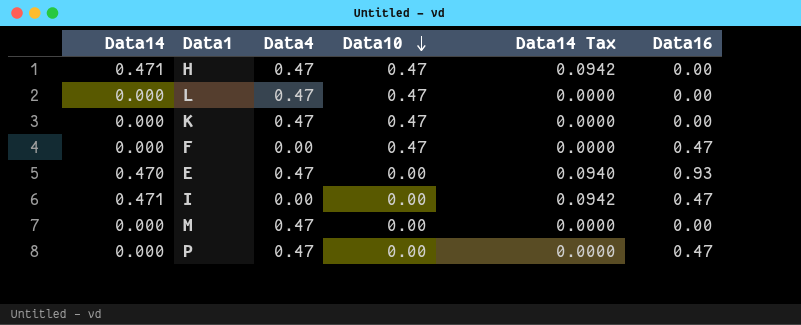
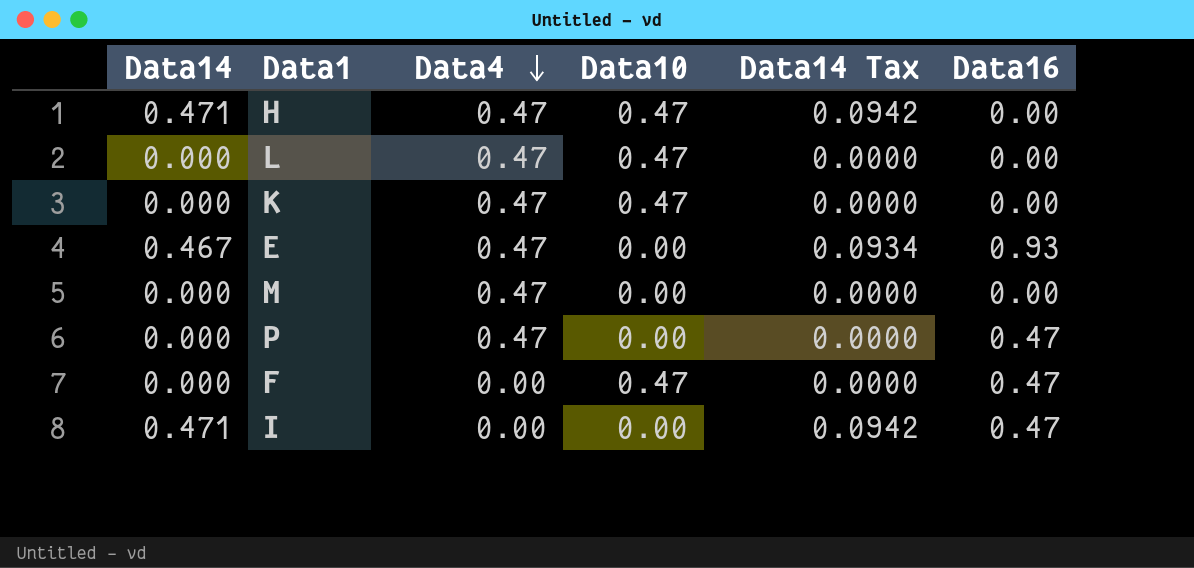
row order: Data10 descending -> Data4 descending
E | Data14: 0.470 -> 0.467
E | Data14 Tax: 0.0940 -> 0.0934

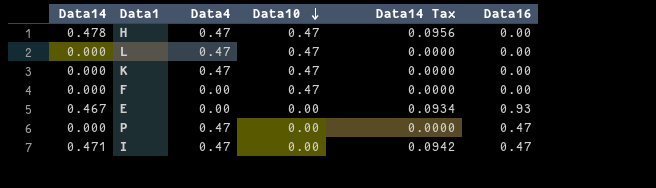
row order: Data4 descending -> Data10 descending
row M: 0.000 | 0.47 | 0.00 | 0.0000 | 0.00 -> none
H | Data14: 0.471 -> 0.478
H | Data14 Tax: 0.0942 -> 0.0956
F | Data16: 0.47 -> 0.00
E | Data4: 0.47 -> 0.00
I | Data4: 0.00 -> 0.47

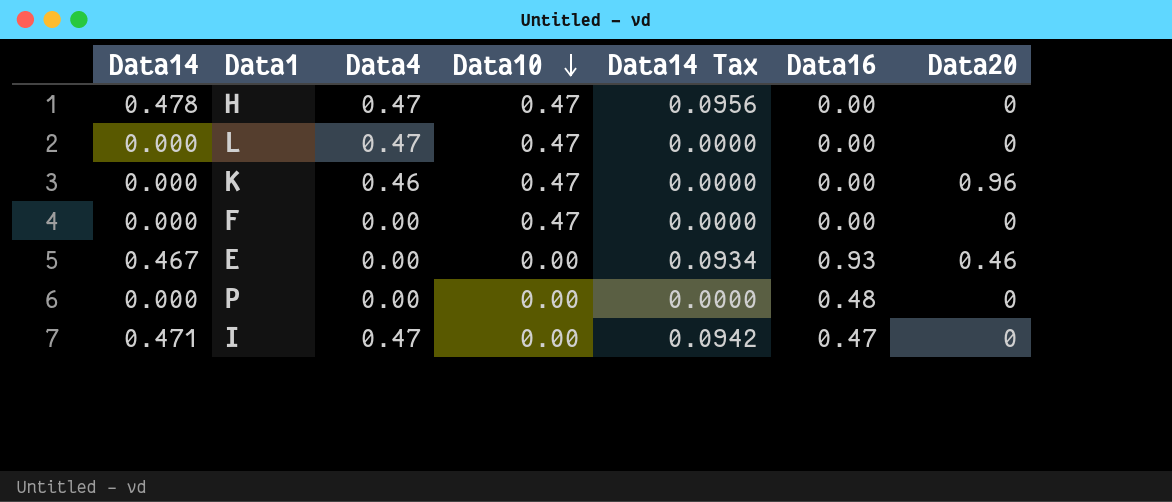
column Data20 | position: none -> 7
K | Data4: 0.47 -> 0.46
P | Data4: 0.47 -> 0.00
P | Data16: 0.47 -> 0.48

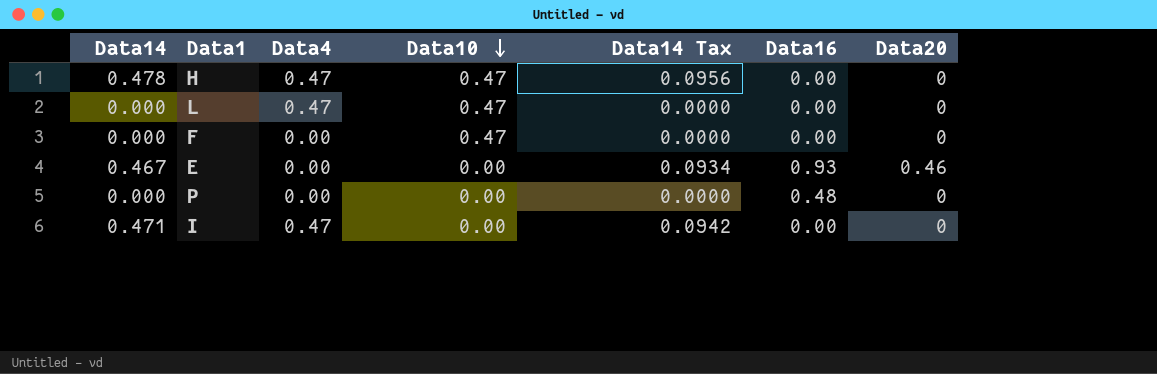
row K: 0.000 | 0.46 | 0.47 | 0.0000 | 0.00 | 0.96 -> none
I | Data16: 0.47 -> 0.00

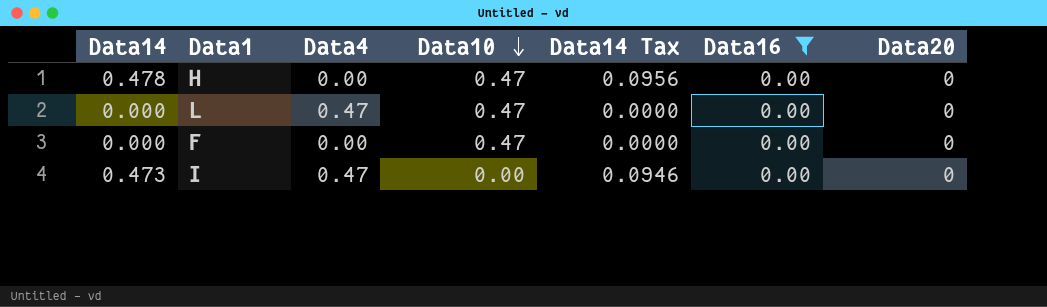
filter: none -> Data16 = 0.00
H | Data4: 0.47 -> 0.00
I | Data14: 0.471 -> 0.473
I | Data14 Tax: 0.0942 -> 0.0946

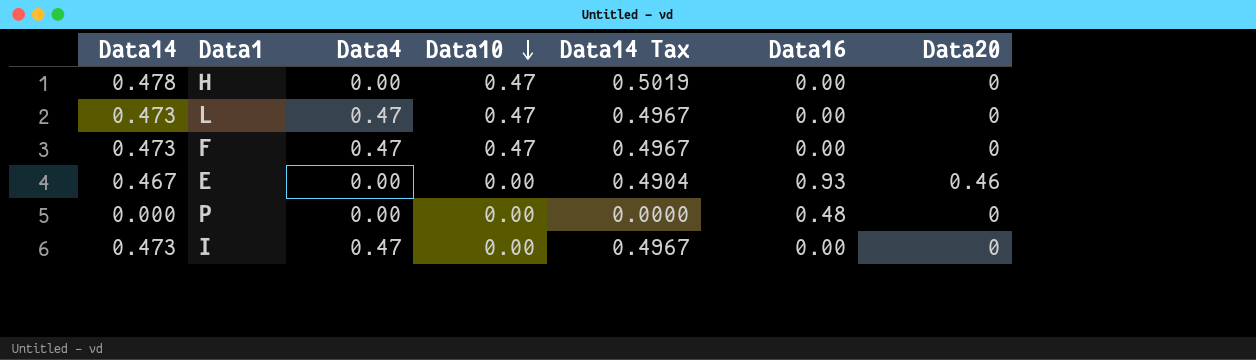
filter: Data16 = 0.00 -> none
column Data14 Tax | formula: [Data14] * 0.2 -> [Data14] * 1.05
L | Data14: 0.000 -> 0.473
F | Data14: 0.000 -> 0.473
F | Data4: 0.00 -> 0.47

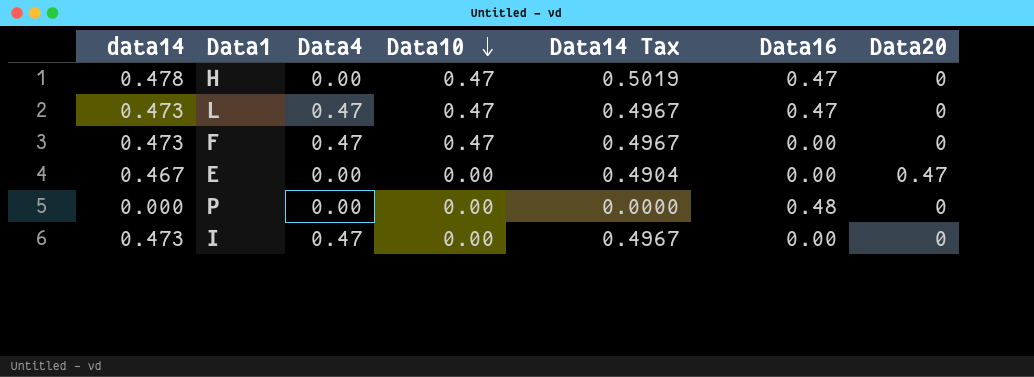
column name: Data14 -> data14
H | Data16: 0.00 -> 0.47
L | Data16: 0.00 -> 0.47
E | Data16: 0.93 -> 0.00
E | Data20: 0.46 -> 0.47

